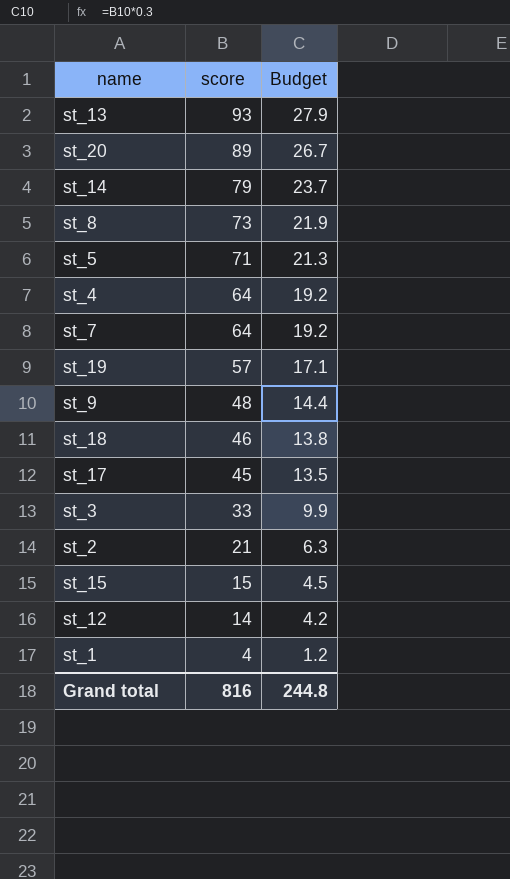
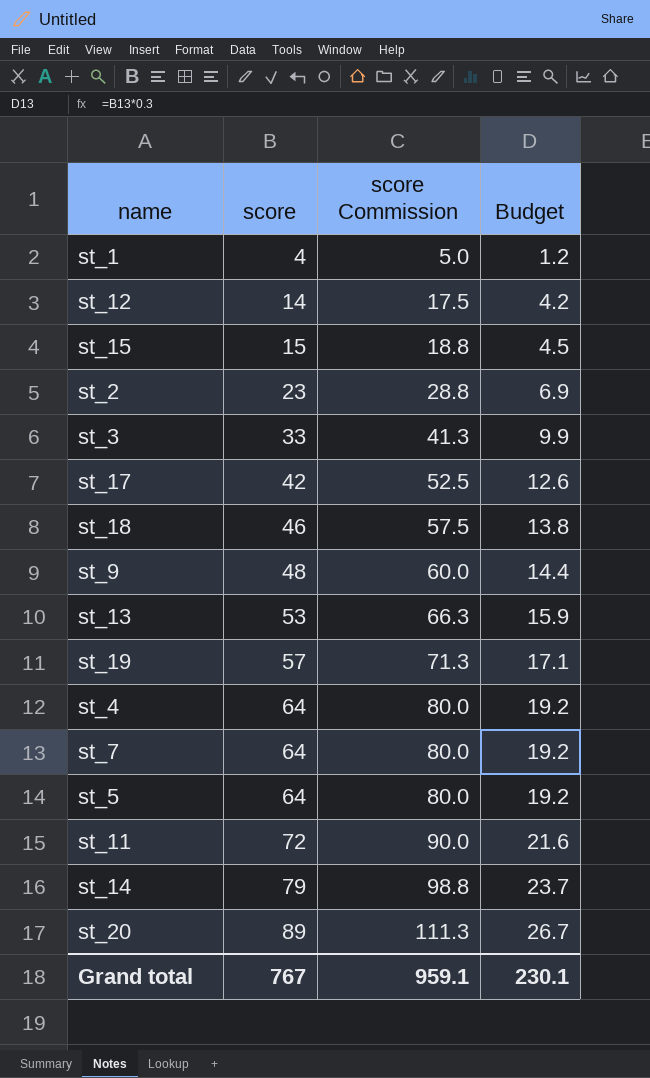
row order: score descending -> score ascending
column score Commission | formula: none -> [score] * 1.25
row st_8: 73 | 21.9 -> none
st_2 | score: 21 -> 23
st_2 | Budget: 6.3 -> 6.9
st_17 | score: 45 -> 42
st_17 | Budget: 13.5 -> 12.6
st_13 | score: 93 -> 53
st_13 | Budget: 27.9 -> 15.9
st_5 | score: 71 -> 64
st_5 | Budget: 21.3 -> 19.2
row st_11: none -> 72 | 90.0 | 21.6
Grand total | score: 816 -> 767
Grand total | Budget: 244.8 -> 230.1

